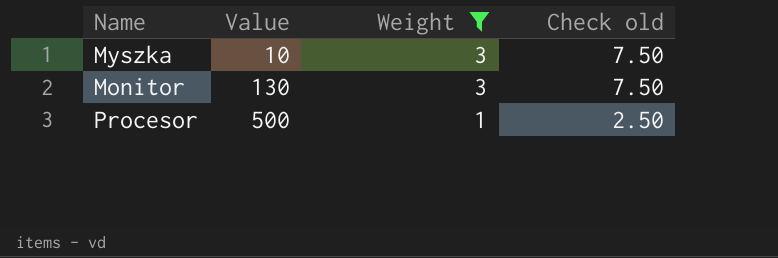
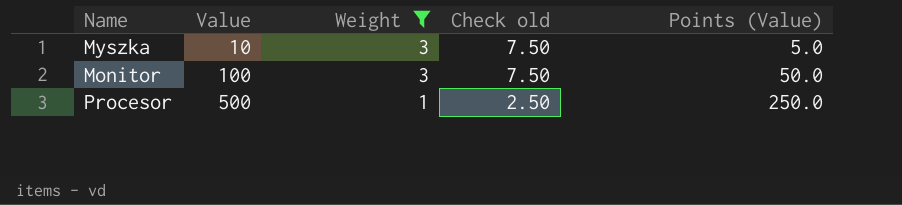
column Points (Value) | formula: none -> [Value] * 0.5
Monitor | Value: 130 -> 100

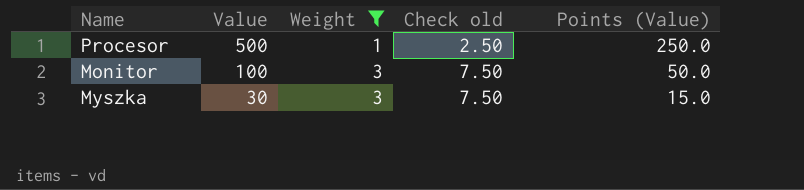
row order: Value ascending -> Value descending
Myszka | Value: 10 -> 30
Myszka | Points (Value): 5.0 -> 15.0

